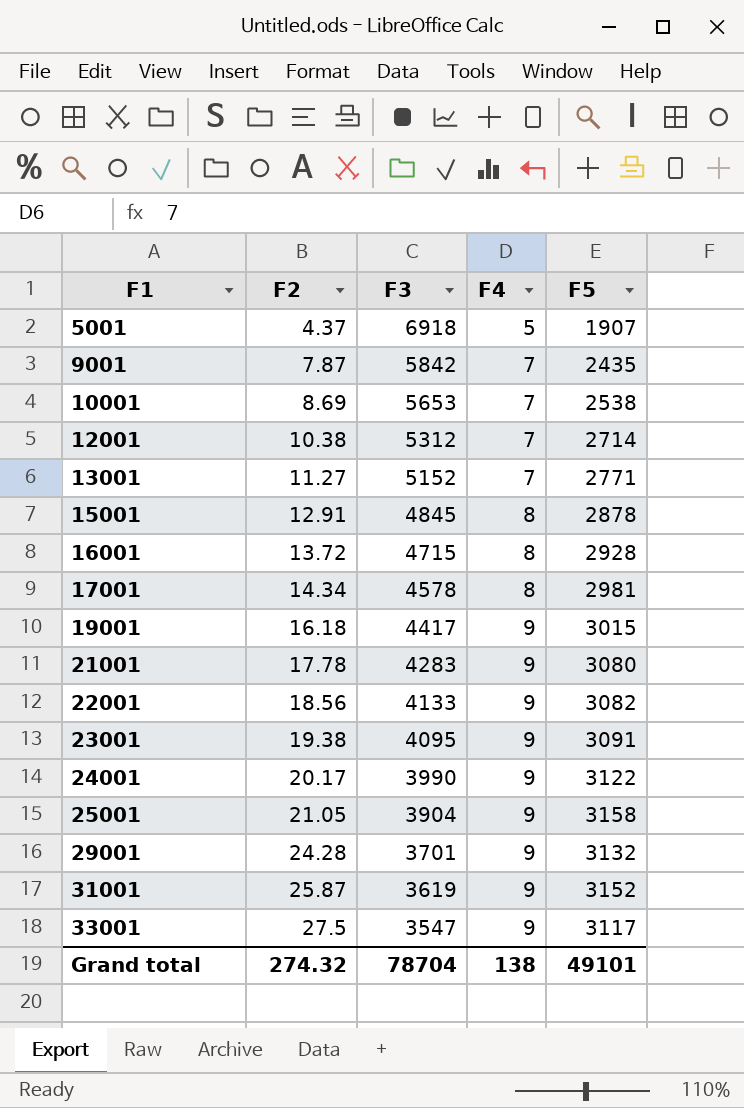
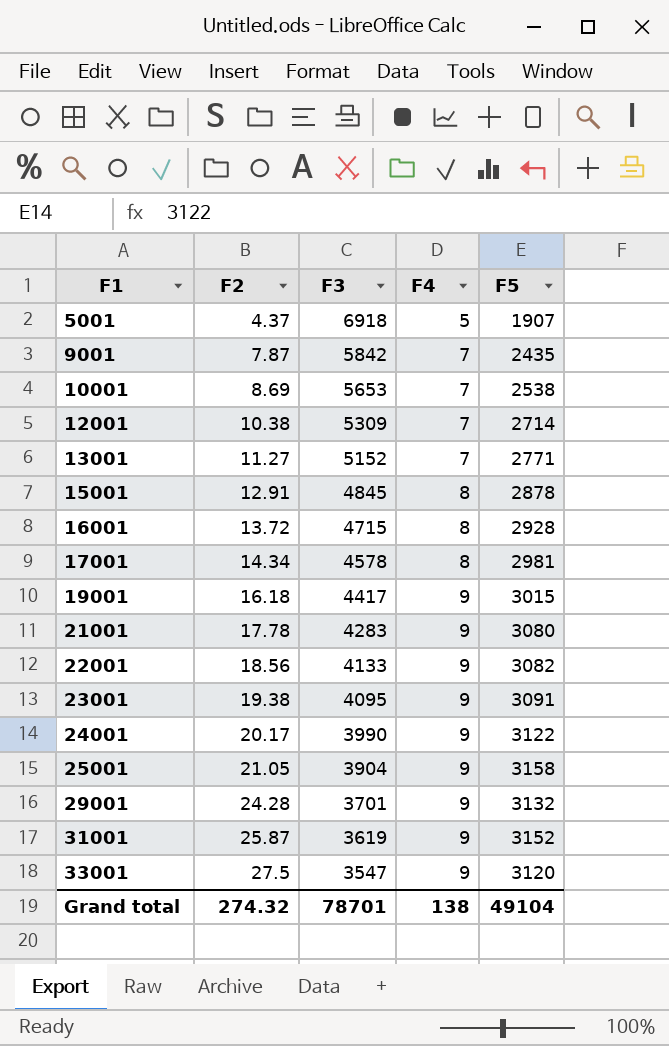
12001 | F3: 5312 -> 5309
33001 | F5: 3117 -> 3120
Grand total | F3: 78704 -> 78701
Grand total | F5: 49101 -> 49104

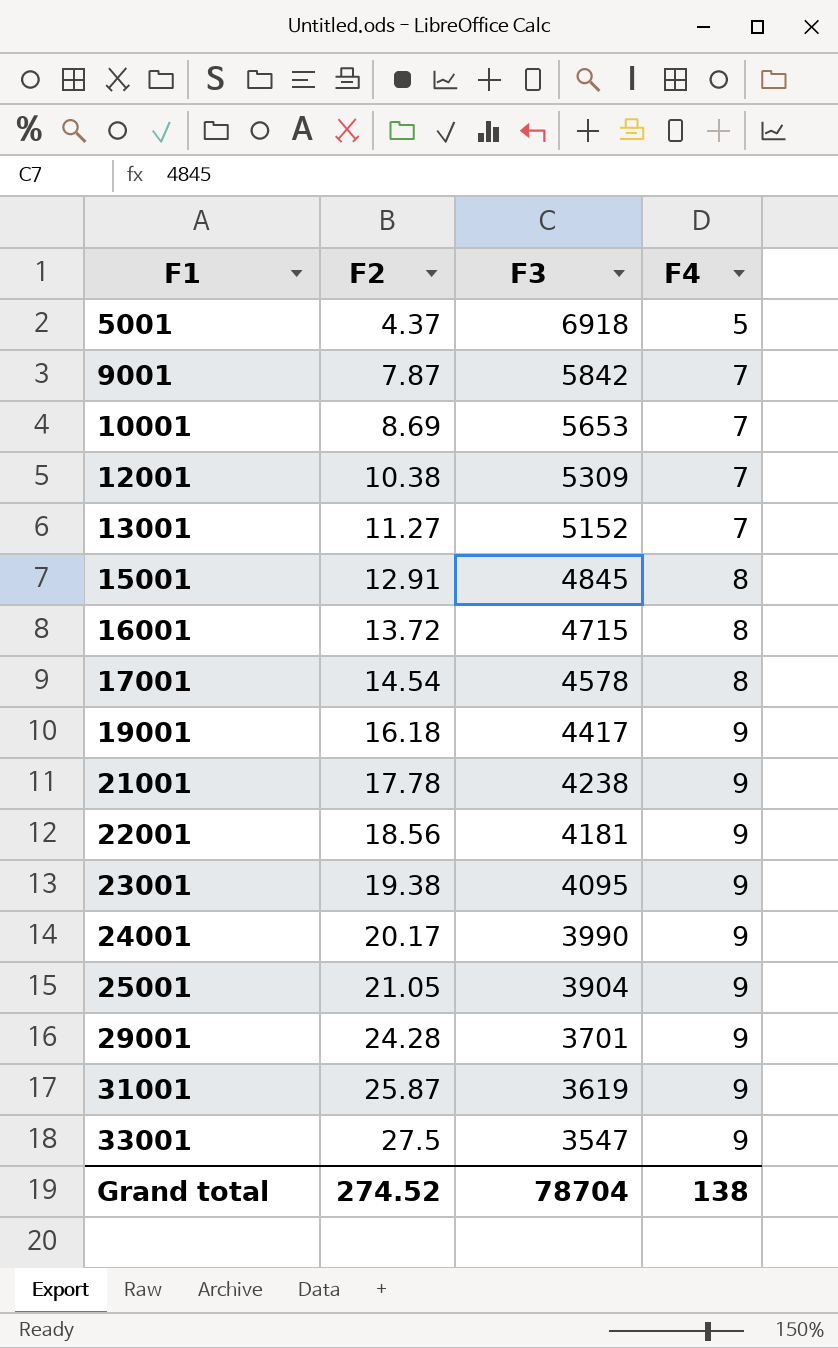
column F5 | position: 5 -> none
17001 | F2: 14.34 -> 14.54
21001 | F3: 4283 -> 4238
22001 | F3: 4133 -> 4181
Grand total | F2: 274.32 -> 274.52
Grand total | F3: 78701 -> 78704

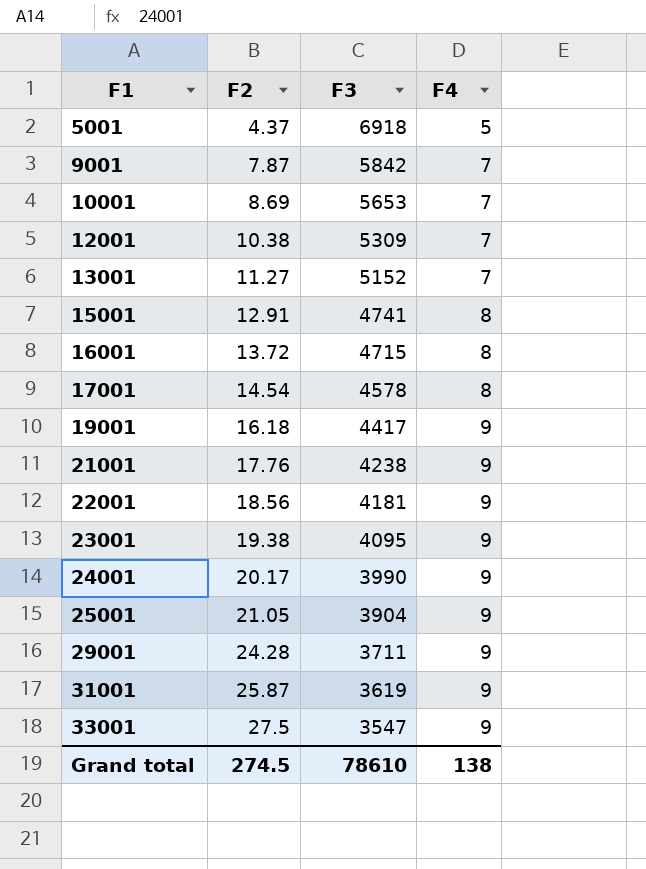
15001 | F3: 4845 -> 4741
21001 | F2: 17.78 -> 17.76
29001 | F3: 3701 -> 3711
Grand total | F2: 274.52 -> 274.5
Grand total | F3: 78704 -> 78610

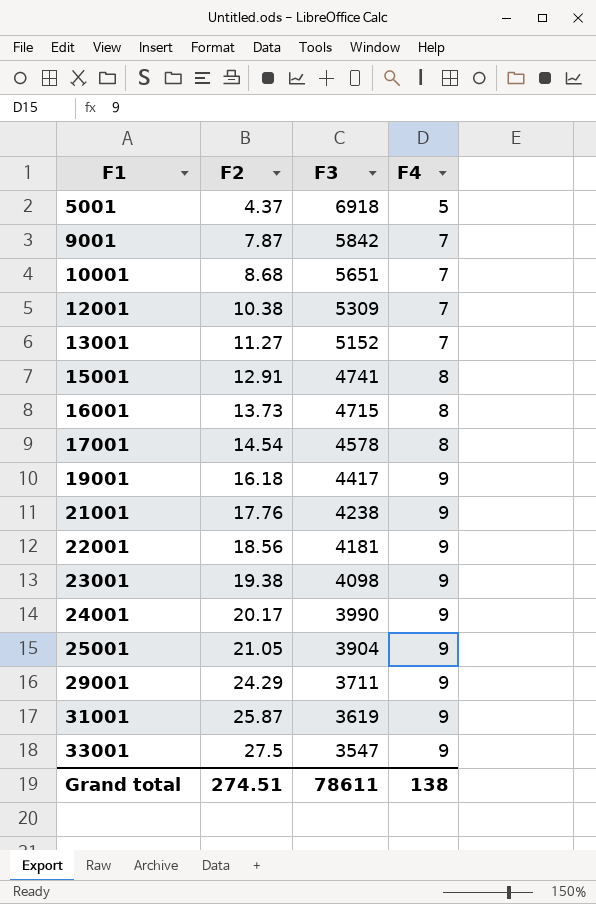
10001 | F2: 8.69 -> 8.68
10001 | F3: 5653 -> 5651
16001 | F2: 13.72 -> 13.73
23001 | F3: 4095 -> 4098
29001 | F2: 24.28 -> 24.29
Grand total | F2: 274.5 -> 274.51
Grand total | F3: 78610 -> 78611

